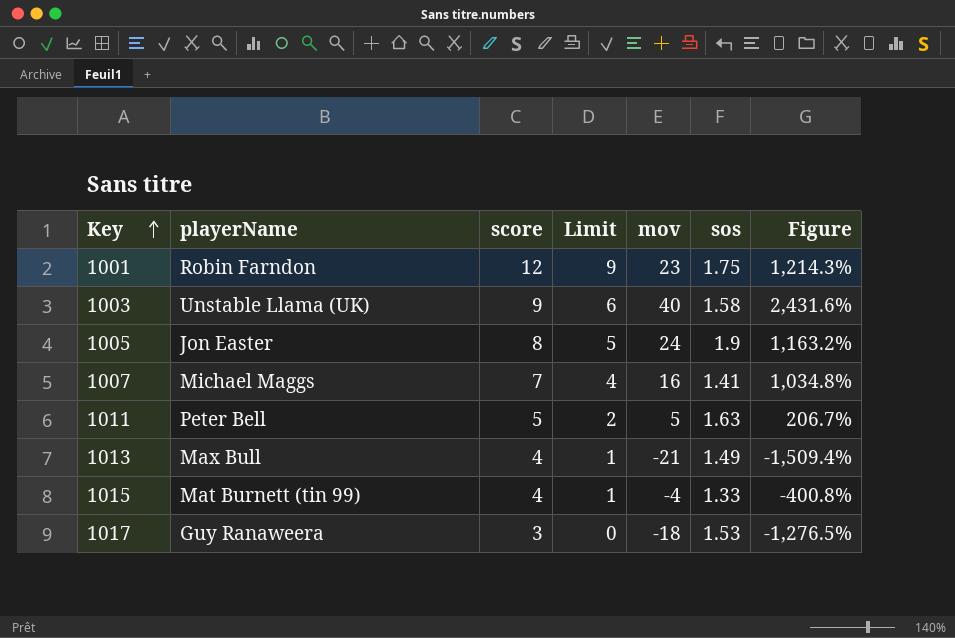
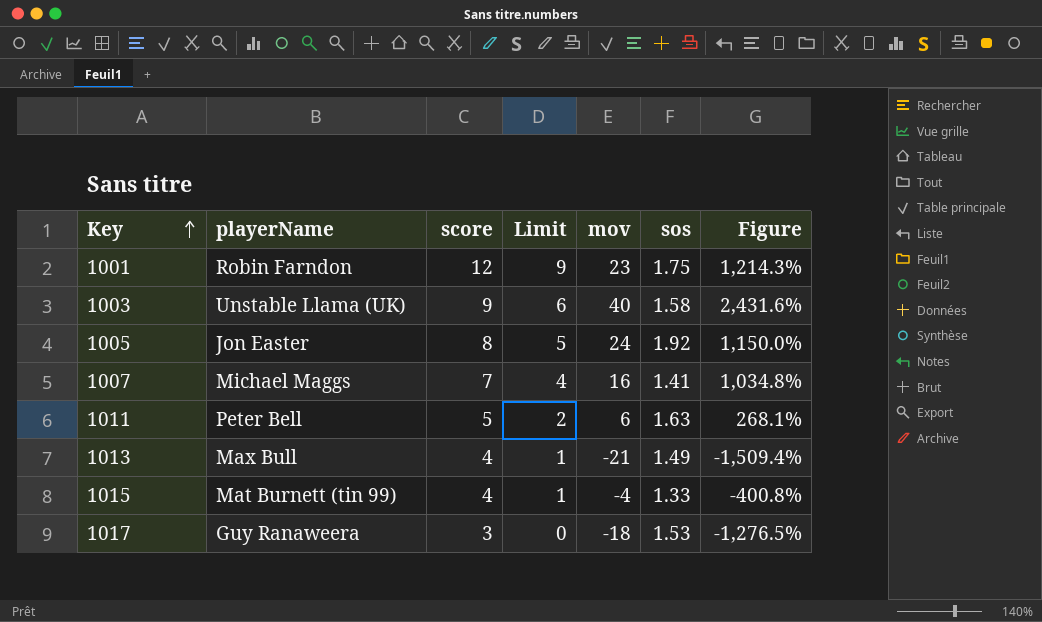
1005 | sos: 1.9 -> 1.92
1005 | Figure: 1,163.2% -> 1,150.0%
1011 | mov: 5 -> 6
1011 | Figure: 206.7% -> 268.1%

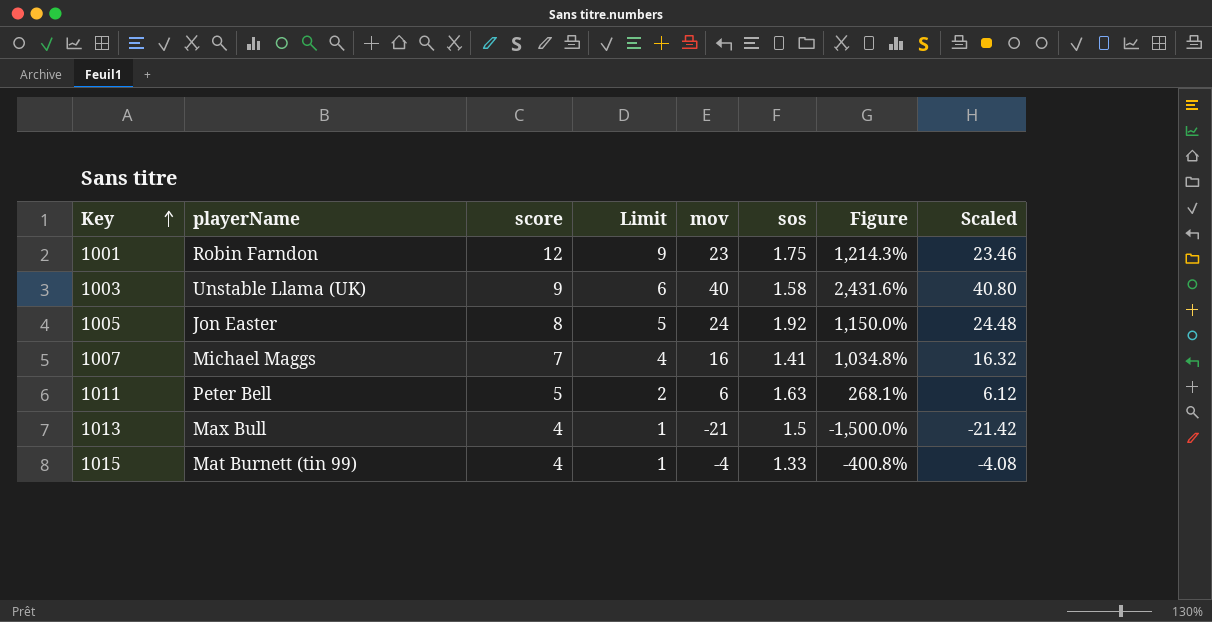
column Scaled | formula: none -> [mov] * 1.02
row 1017: Guy Ranaweera | 3 | 0 | -18 | 1.53 | -1,276.5% -> none
1013 | sos: 1.49 -> 1.5
1013 | Figure: -1,509.4% -> -1,500.0%

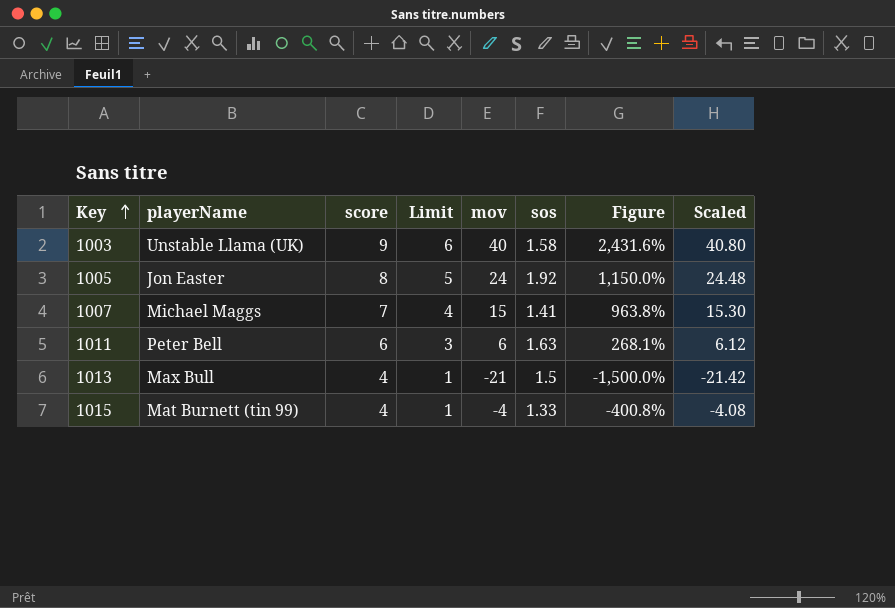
row 1001: Robin Farndon | 12 | 9 | 23 | 1.75 | 1,214.3% | 23.46 -> none
1007 | mov: 16 -> 15
1007 | Figure: 1,034.8% -> 963.8%
1007 | Scaled: 16.32 -> 15.30
1011 | score: 5 -> 6
1011 | Limit: 2 -> 3

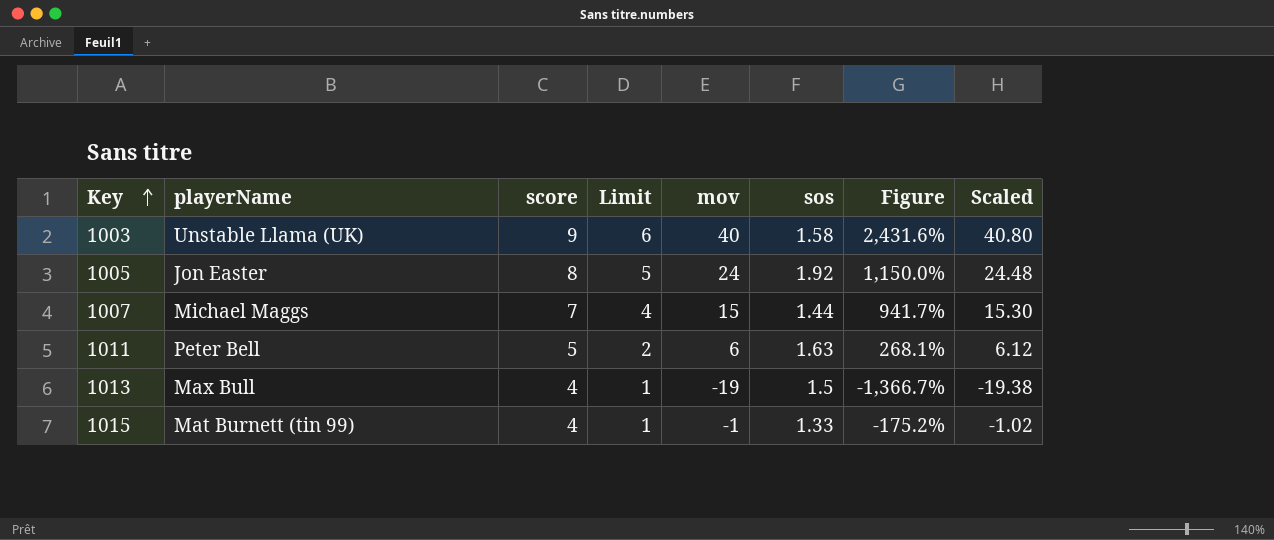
1007 | sos: 1.41 -> 1.44
1007 | Figure: 963.8% -> 941.7%
1011 | score: 6 -> 5
1011 | Limit: 3 -> 2
1013 | mov: -21 -> -19
1013 | Figure: -1,500.0% -> -1,366.7%
1013 | Scaled: -21.42 -> -19.38
1015 | mov: -4 -> -1
1015 | Figure: -400.8% -> -175.2%
1015 | Scaled: -4.08 -> -1.02

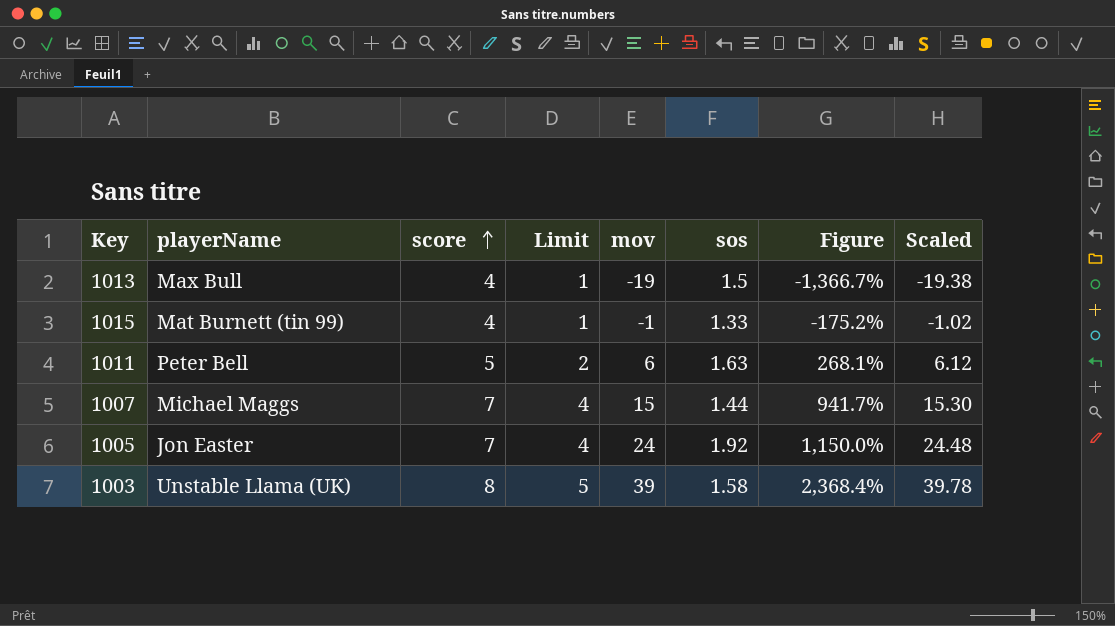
row order: Key ascending -> score ascending
1005 | score: 8 -> 7
1005 | Limit: 5 -> 4
1003 | score: 9 -> 8
1003 | Limit: 6 -> 5
1003 | mov: 40 -> 39
1003 | Figure: 2,431.6% -> 2,368.4%
1003 | Scaled: 40.80 -> 39.78

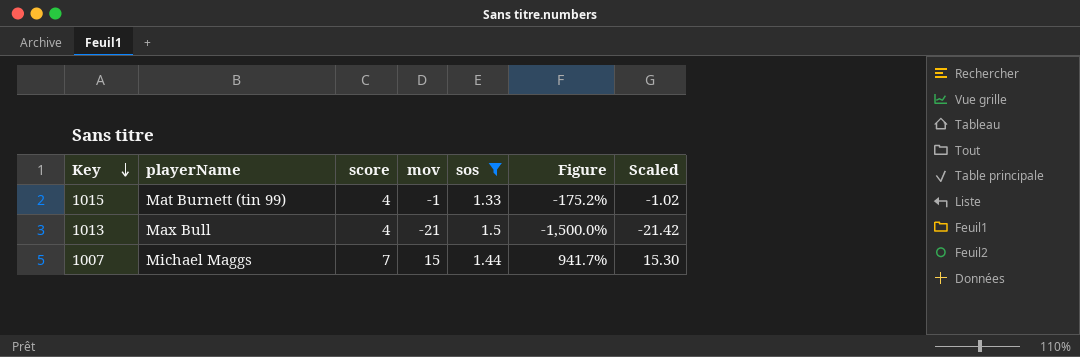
filter: none -> sos <= 1.5
row order: score ascending -> Key descending
column Limit | formula: [score] - 3 -> none
1013 | mov: -19 -> -21
1013 | Figure: -1,366.7% -> -1,500.0%
1013 | Scaled: -19.38 -> -21.42

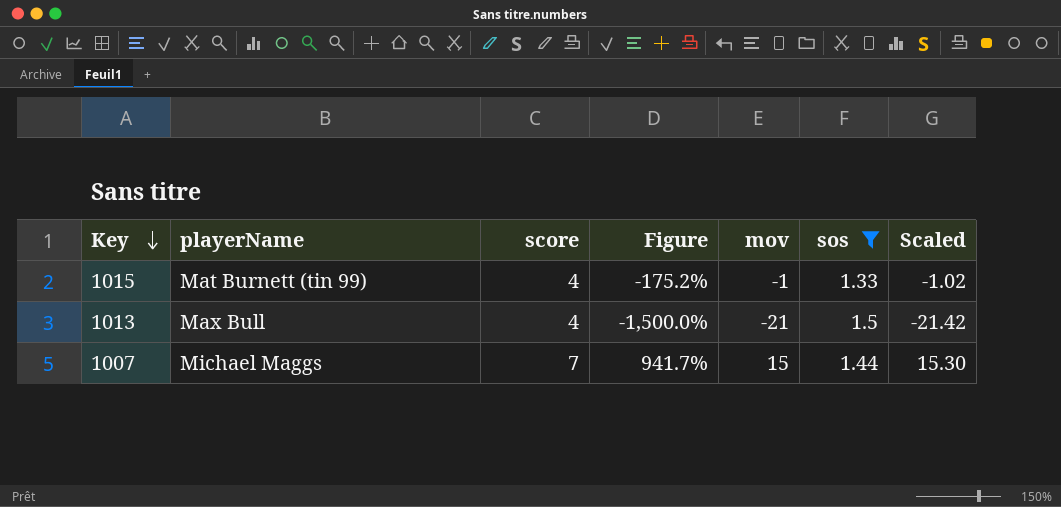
column Figure | position: 6 -> 4

